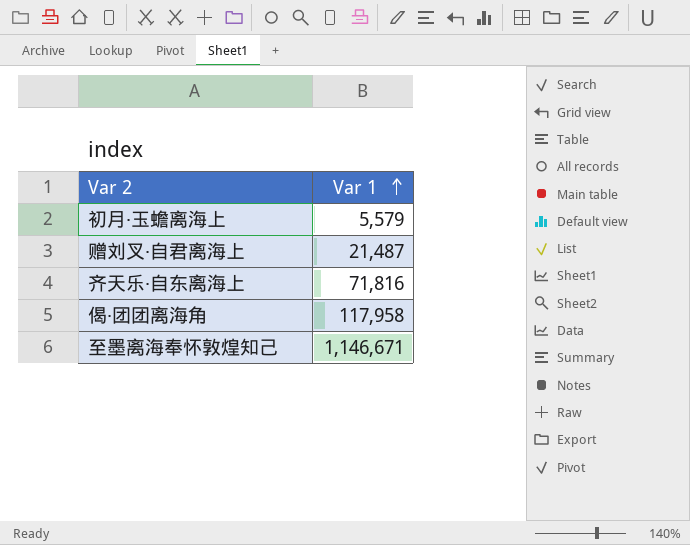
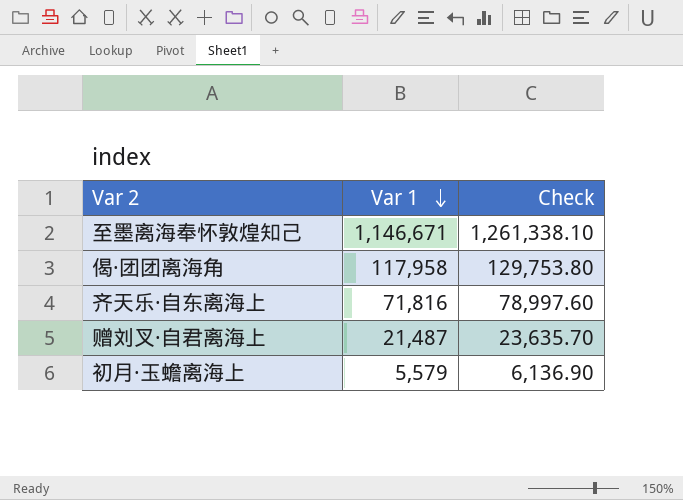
row order: Var 1 ascending -> Var 1 descending
column Check | formula: none -> [Var 1] * 1.1

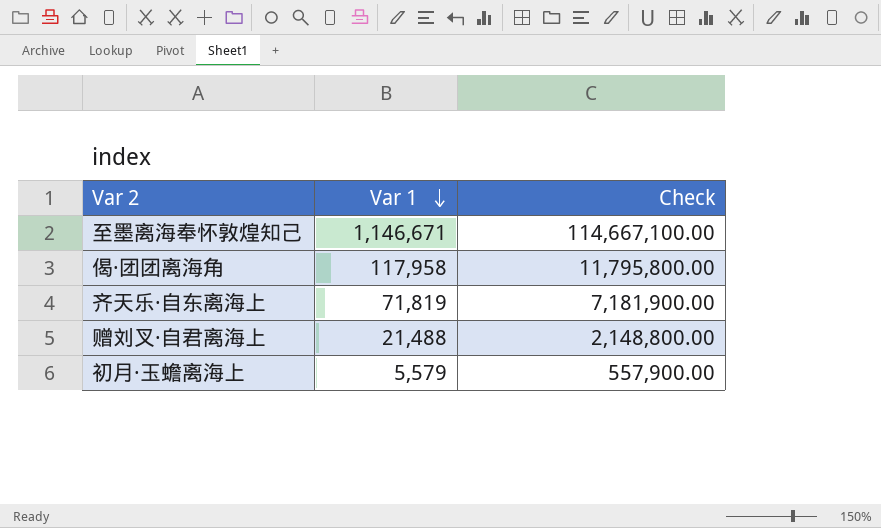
column Check | formula: [Var 1] * 1.1 -> [Var 1] * 100
齐天乐·自东离海上 | Var 1: 71,816 -> 71,819
赠刘叉·自君离海上 | Var 1: 21,487 -> 21,488

